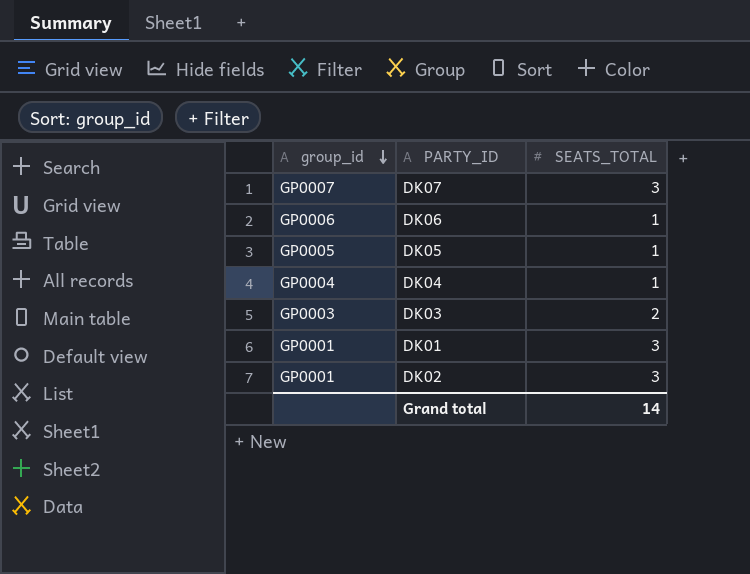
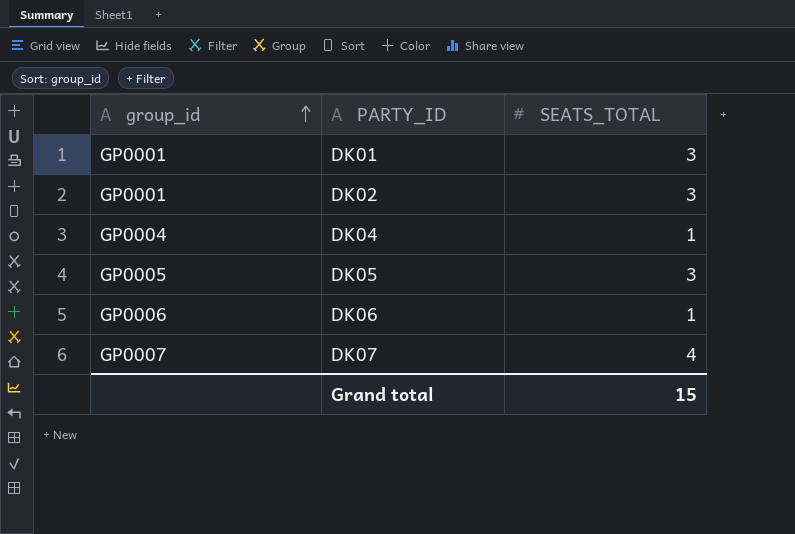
row order: group_id descending -> group_id ascending
row DK03: GP0003 | 2 -> none
DK05 | SEATS_TOTAL: 1 -> 3
DK07 | SEATS_TOTAL: 3 -> 4
Grand total | SEATS_TOTAL: 14 -> 15

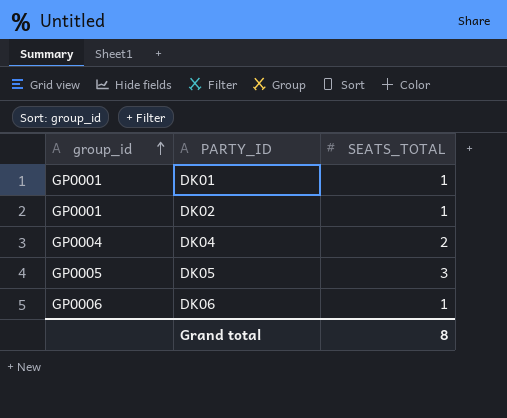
row DK07: GP0007 | 4 -> none
DK01 | SEATS_TOTAL: 3 -> 1
DK02 | SEATS_TOTAL: 3 -> 1
DK04 | SEATS_TOTAL: 1 -> 2
Grand total | SEATS_TOTAL: 15 -> 8

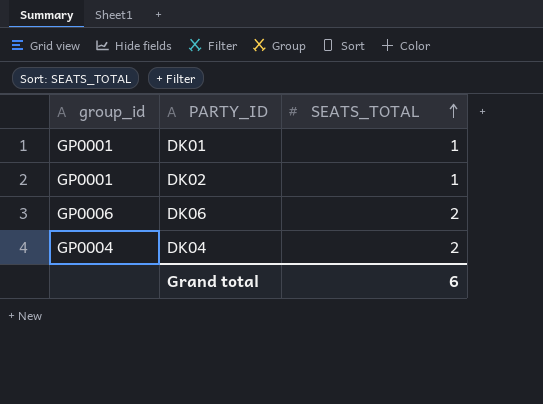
row order: group_id ascending -> SEATS_TOTAL ascending
row DK05: GP0005 | 3 -> none
DK06 | SEATS_TOTAL: 1 -> 2
Grand total | SEATS_TOTAL: 8 -> 6

